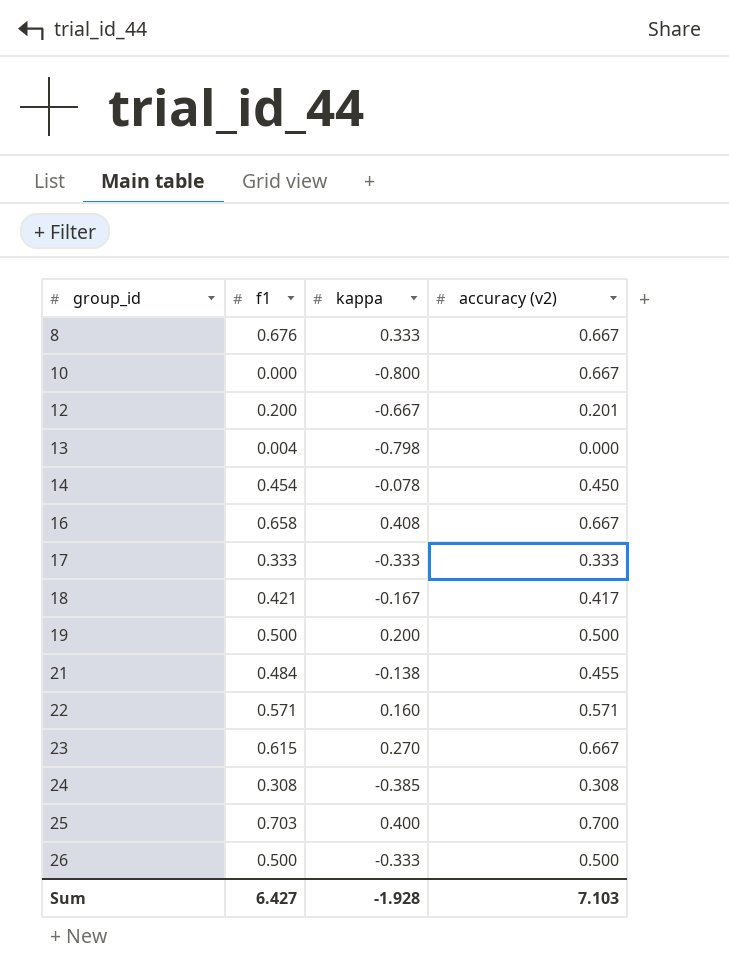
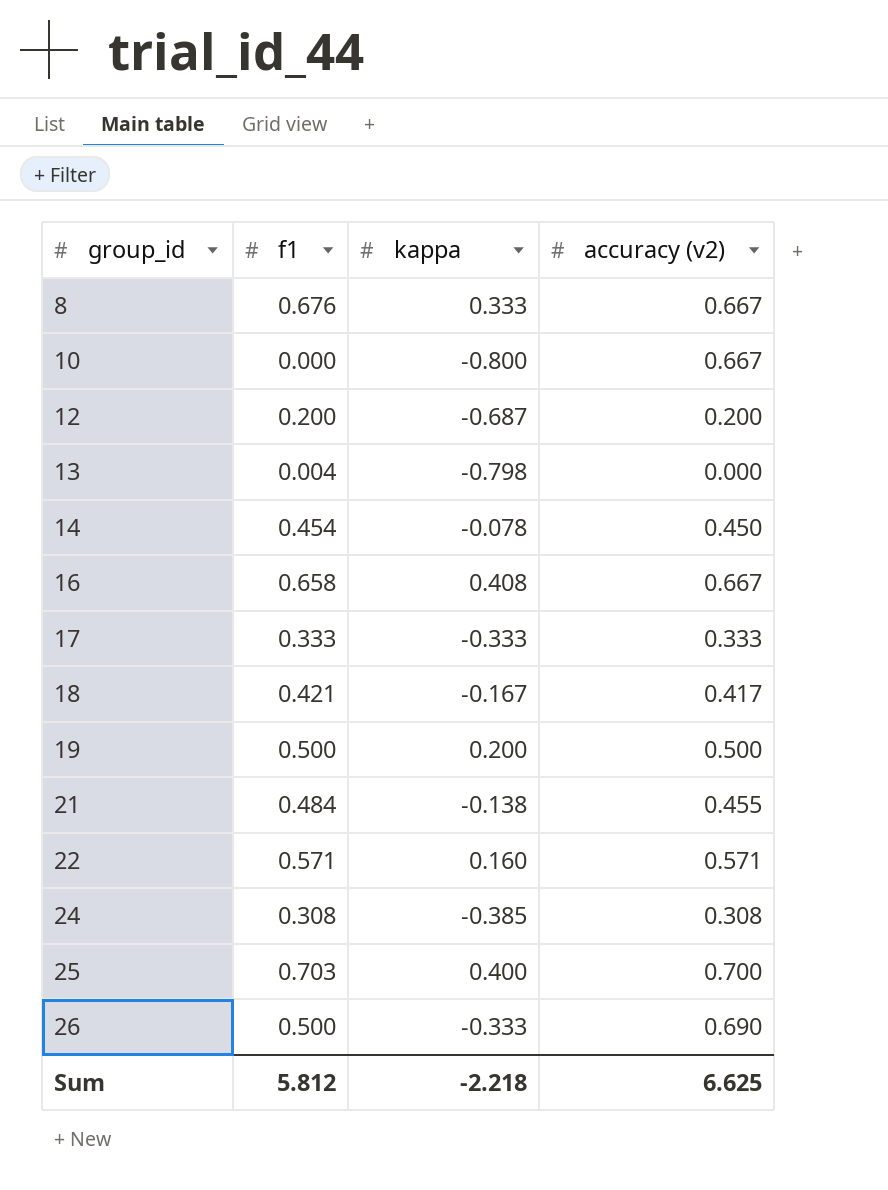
row 23: 0.615 | 0.270 | 0.667 -> none
12 | kappa: -0.667 -> -0.687
12 | accuracy (v2): 0.201 -> 0.200
26 | accuracy (v2): 0.500 -> 0.690
Sum | f1: 6.427 -> 5.812
Sum | kappa: -1.928 -> -2.218
Sum | accuracy (v2): 7.103 -> 6.625

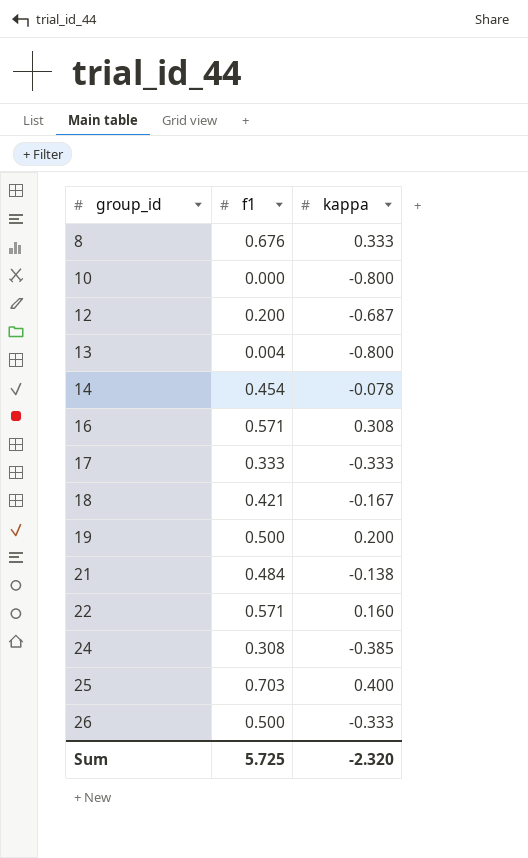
column accuracy (v2) | position: 4 -> none
13 | kappa: -0.798 -> -0.800
16 | f1: 0.658 -> 0.571
16 | kappa: 0.408 -> 0.308
Sum | f1: 5.812 -> 5.725
Sum | kappa: -2.218 -> -2.320

